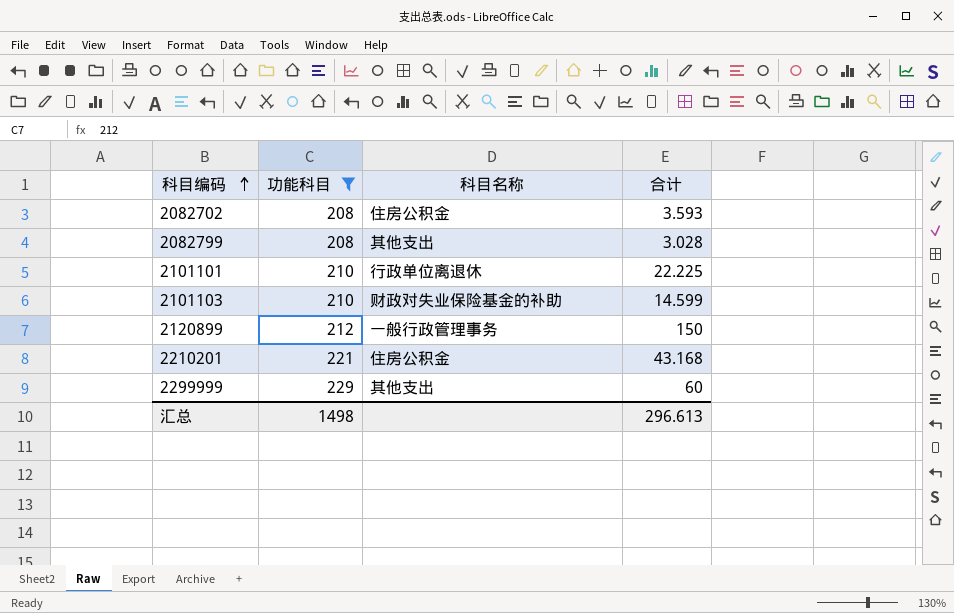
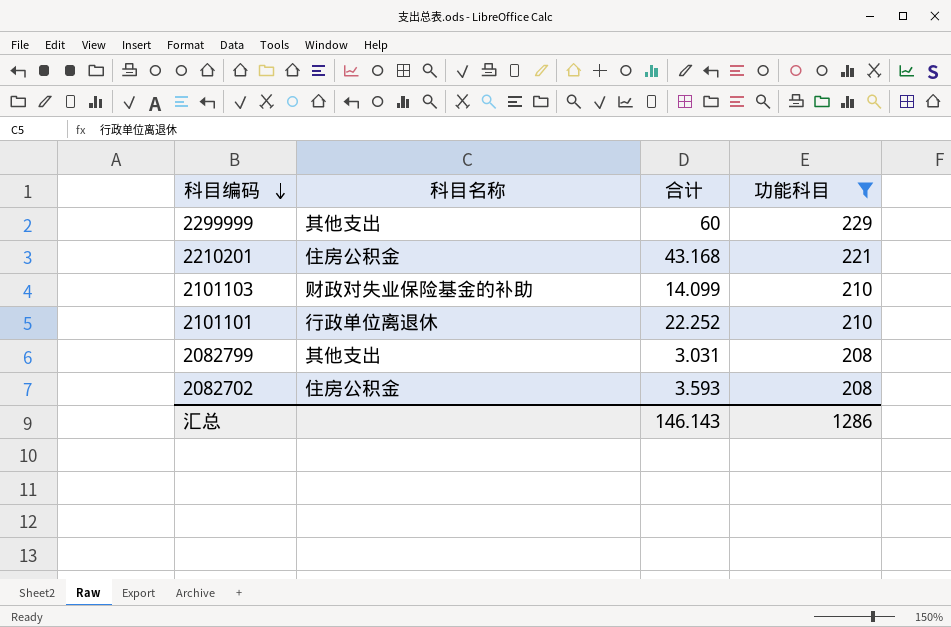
row order: 科目编码 ascending -> 科目编码 descending
column 功能科目 | position: 2 -> 4
row 2120899: 212 | 一般行政管理事务 | 150 -> none
2101103 | 合计: 14.599 -> 14.099
2101101 | 合计: 22.225 -> 22.252
2082799 | 合计: 3.028 -> 3.031
汇总 | 合计: 296.613 -> 146.143
汇总 | 功能科目: 1498 -> 1286

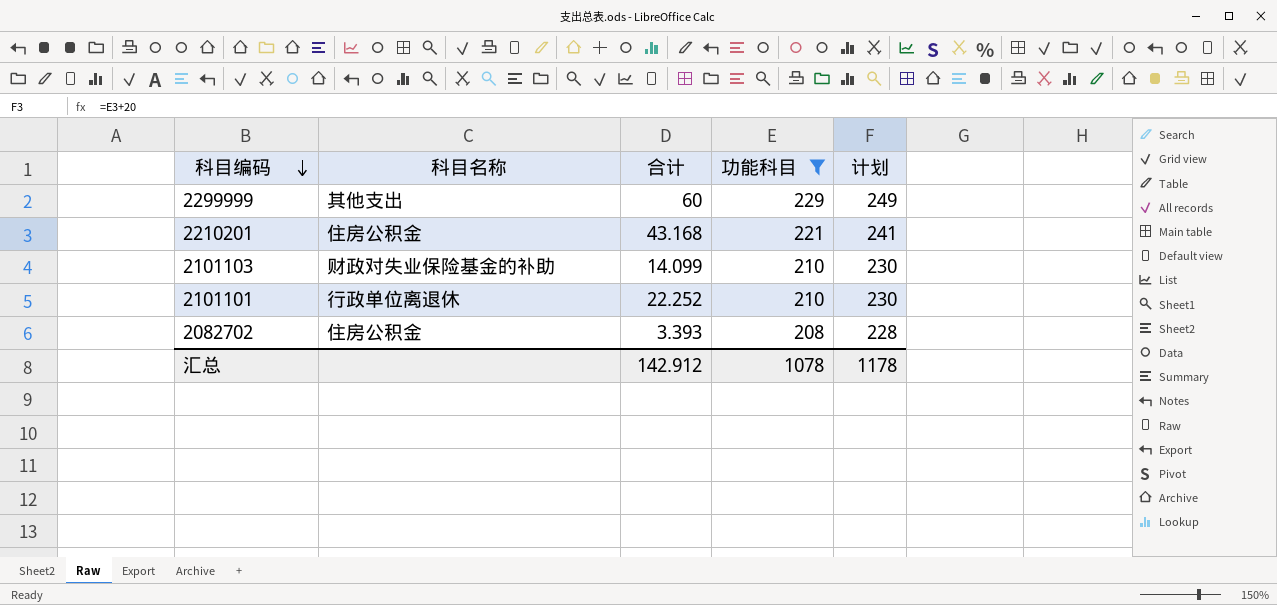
column 计划 | formula: none -> [功能科目] + 20
row 2082799: 其他支出 | 3.031 | 208 -> none
2082702 | 合计: 3.593 -> 3.393
汇总 | 合计: 146.143 -> 142.912
汇总 | 功能科目: 1286 -> 1078

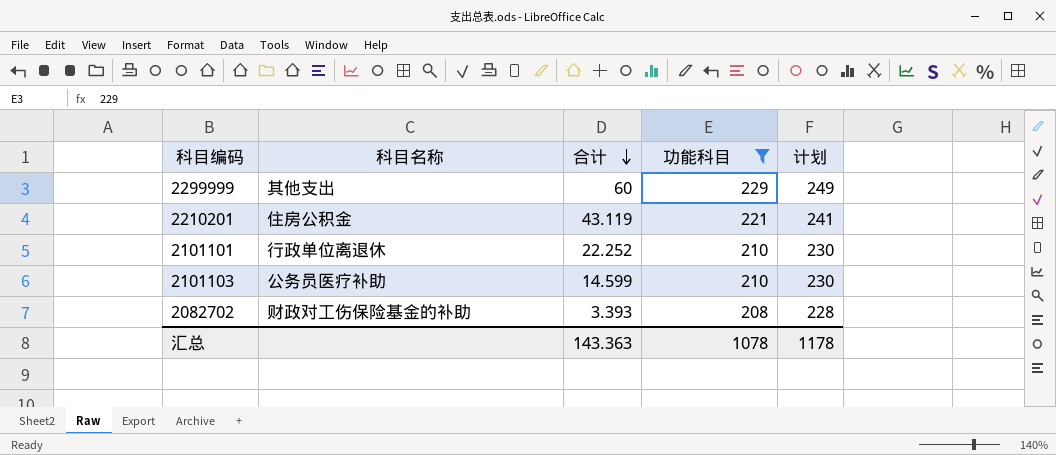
row order: 科目编码 descending -> 合计 descending
2210201 | 合计: 43.168 -> 43.119
2101103 | 科目名称: 财政对失业保险基金的补助 -> 公务员医疗补助
2101103 | 合计: 14.099 -> 14.599
2082702 | 科目名称: 住房公积金 -> 财政对工伤保险基金的补助
汇总 | 合计: 142.912 -> 143.363

